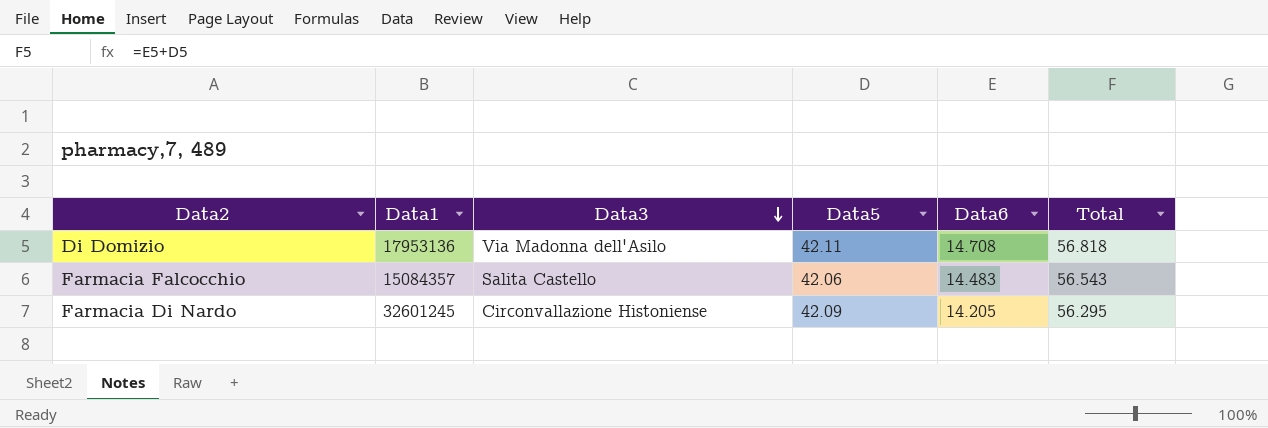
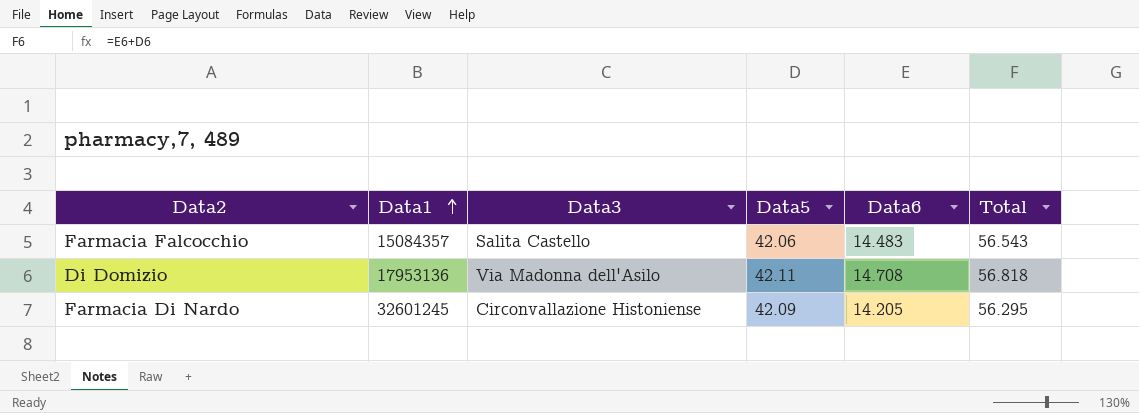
row order: Data3 descending -> Data1 ascending

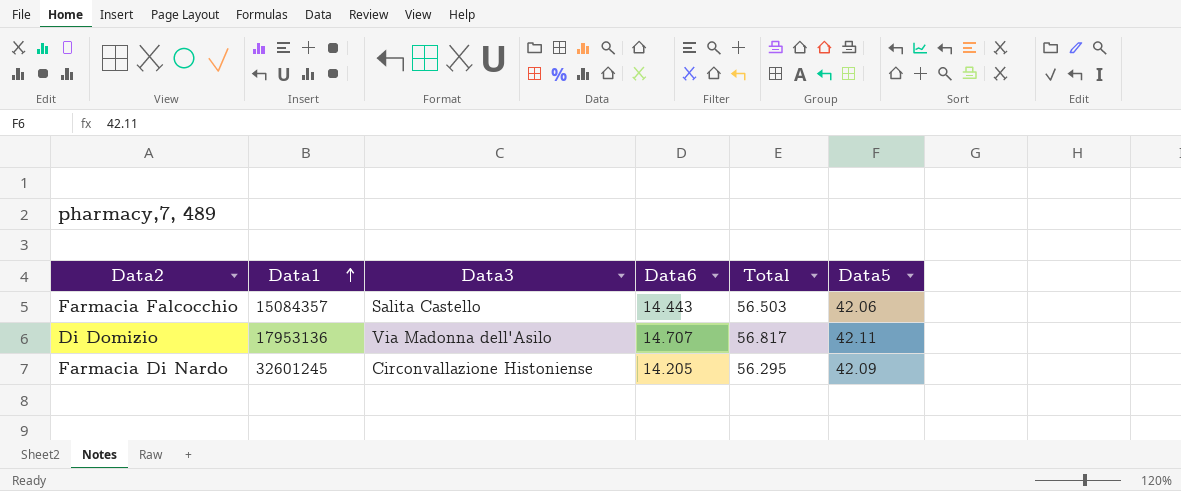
column Data5 | position: 4 -> 6
Farmacia Falcocchio | Data6: 14.483 -> 14.443
Farmacia Falcocchio | Total: 56.543 -> 56.503
Di Domizio | Data6: 14.708 -> 14.707
Di Domizio | Total: 56.818 -> 56.817

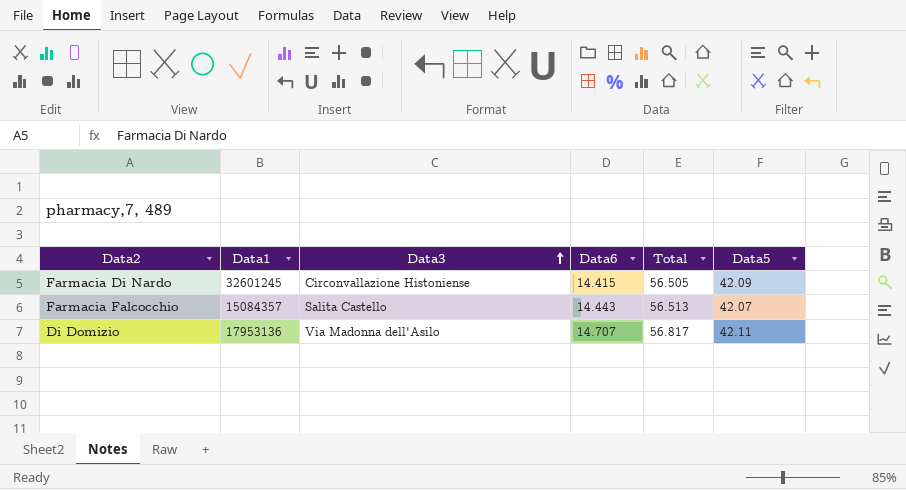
row order: Data1 ascending -> Data3 ascending
Farmacia Di Nardo | Data6: 14.205 -> 14.415
Farmacia Di Nardo | Total: 56.295 -> 56.505
Farmacia Falcocchio | Total: 56.503 -> 56.513
Farmacia Falcocchio | Data5: 42.06 -> 42.07

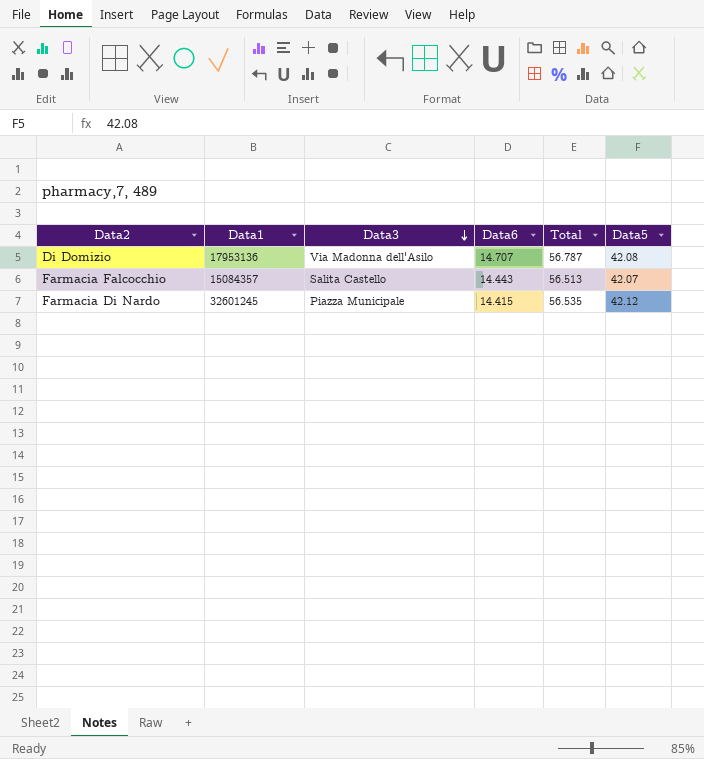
row order: Data3 ascending -> Data3 descending
Di Domizio | Total: 56.817 -> 56.787
Di Domizio | Data5: 42.11 -> 42.08
Farmacia Di Nardo | Data3: Circonvallazione Histoniense -> Piazza Municipale
Farmacia Di Nardo | Total: 56.505 -> 56.535
Farmacia Di Nardo | Data5: 42.09 -> 42.12

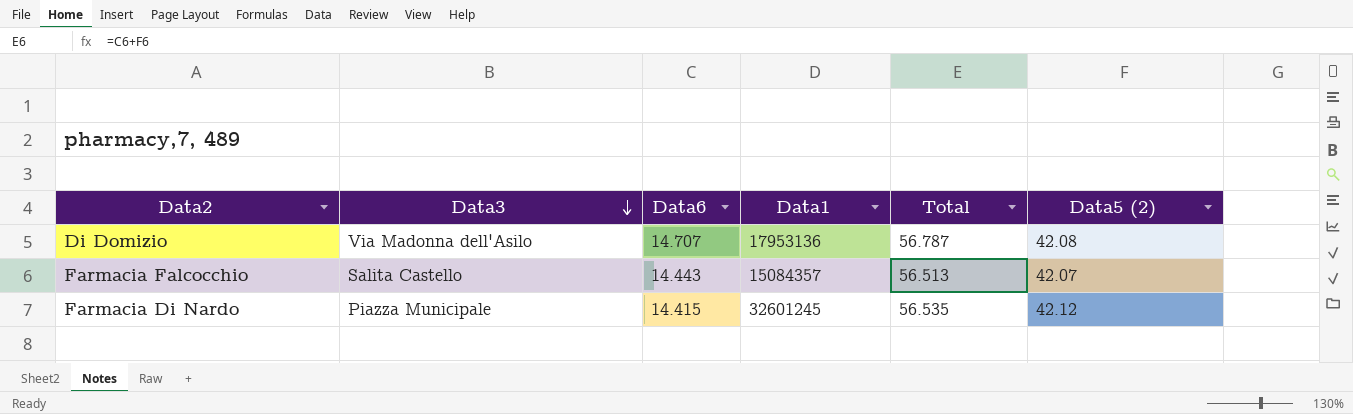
column Data1 | position: 2 -> 4
column name: Data5 -> Data5 (2)

